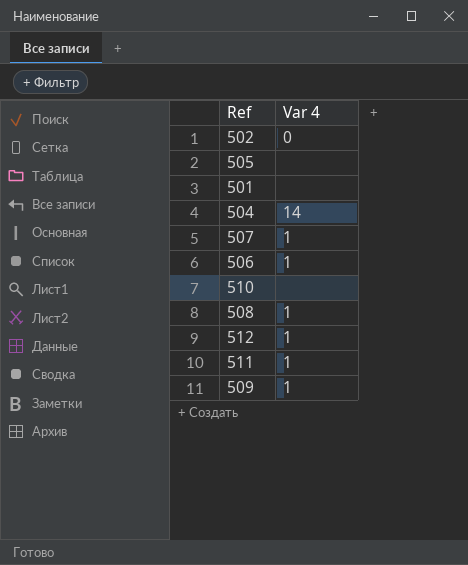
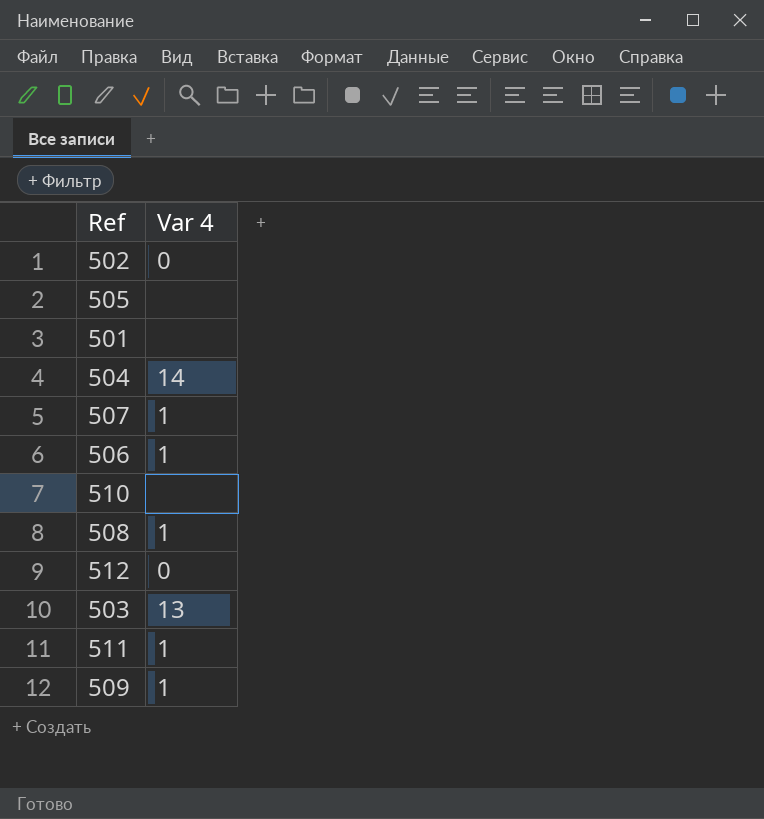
512 | Var 4: 1 -> 0
row 503: none -> 13

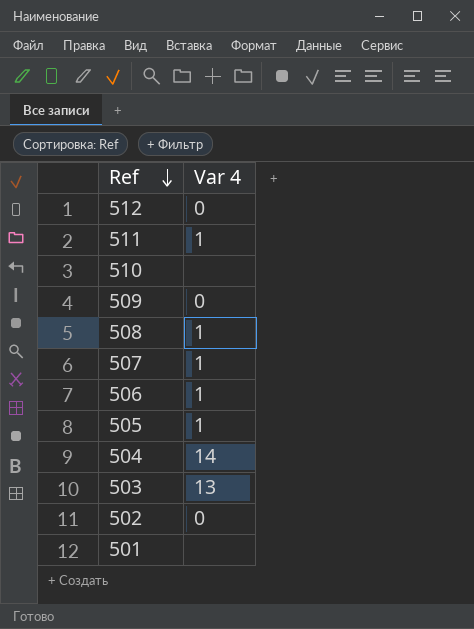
row order: none -> Ref descending
509 | Var 4: 1 -> 0
505 | Var 4: none -> 1

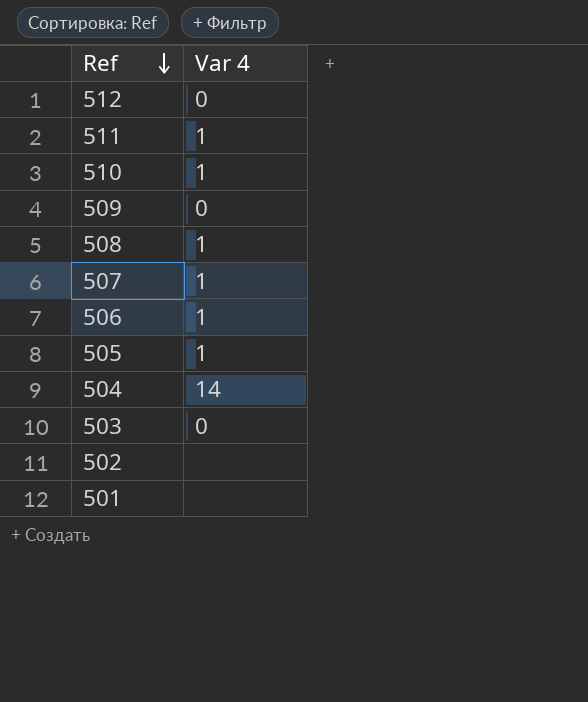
510 | Var 4: none -> 1
503 | Var 4: 13 -> 0
502 | Var 4: 0 -> none

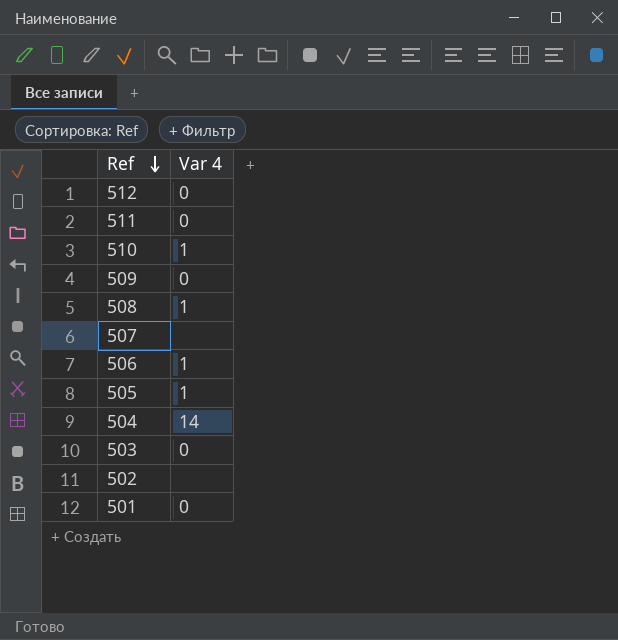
511 | Var 4: 1 -> 0
507 | Var 4: 1 -> none
501 | Var 4: none -> 0

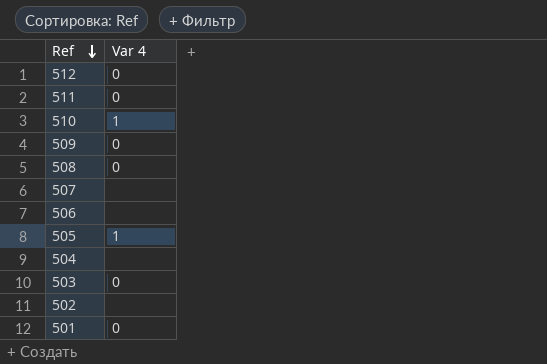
508 | Var 4: 1 -> 0
506 | Var 4: 1 -> none
504 | Var 4: 14 -> none

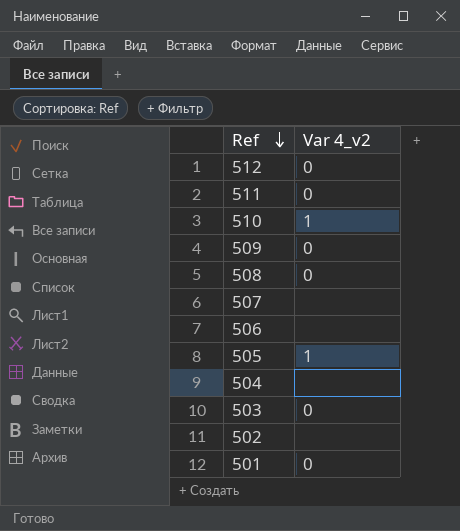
column name: Var 4 -> Var 4_v2

